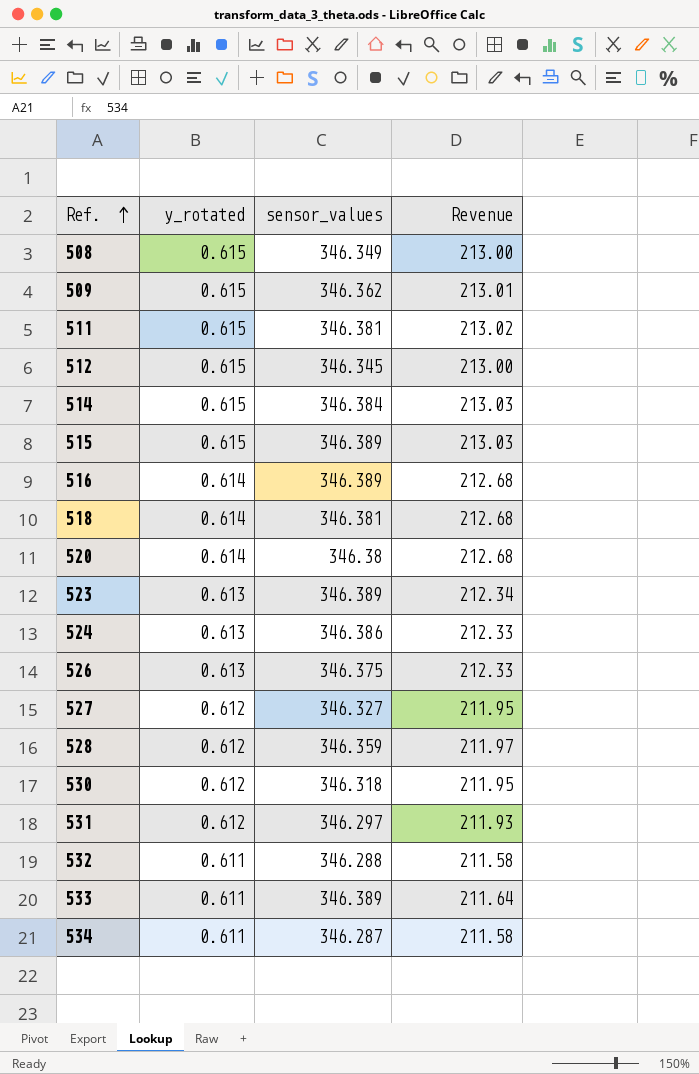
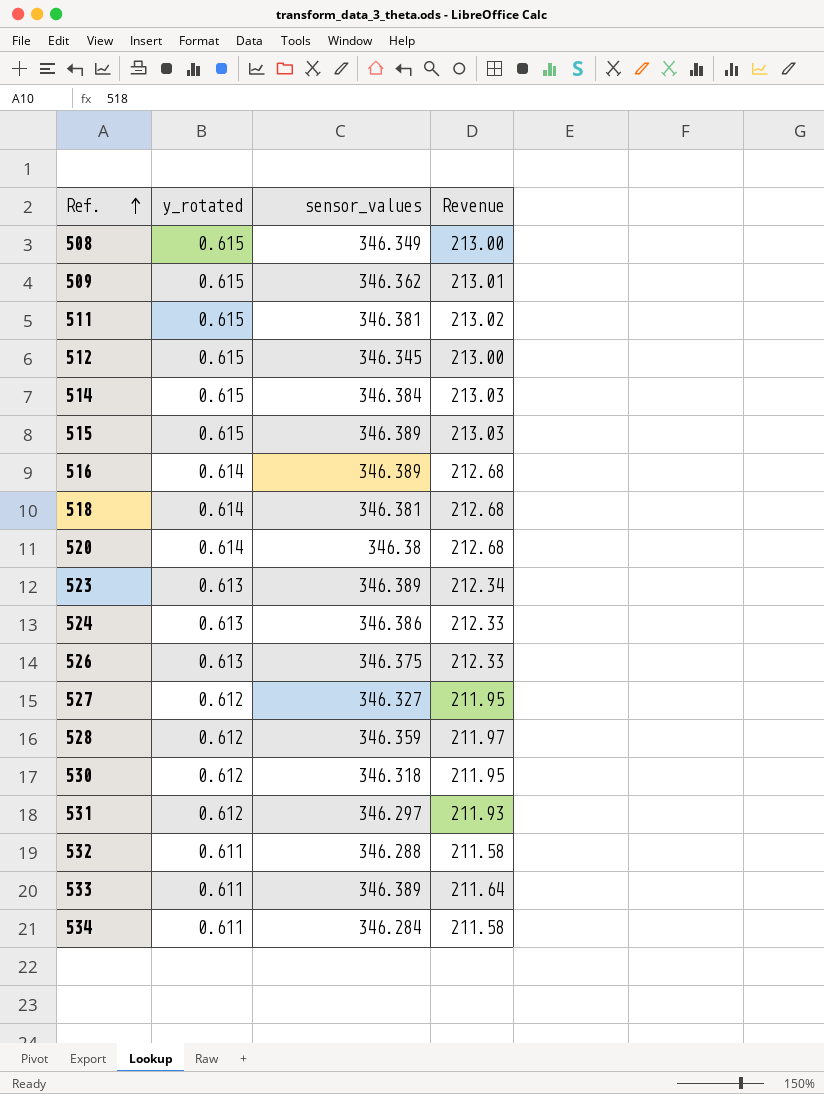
534 | sensor_values: 346.287 -> 346.284

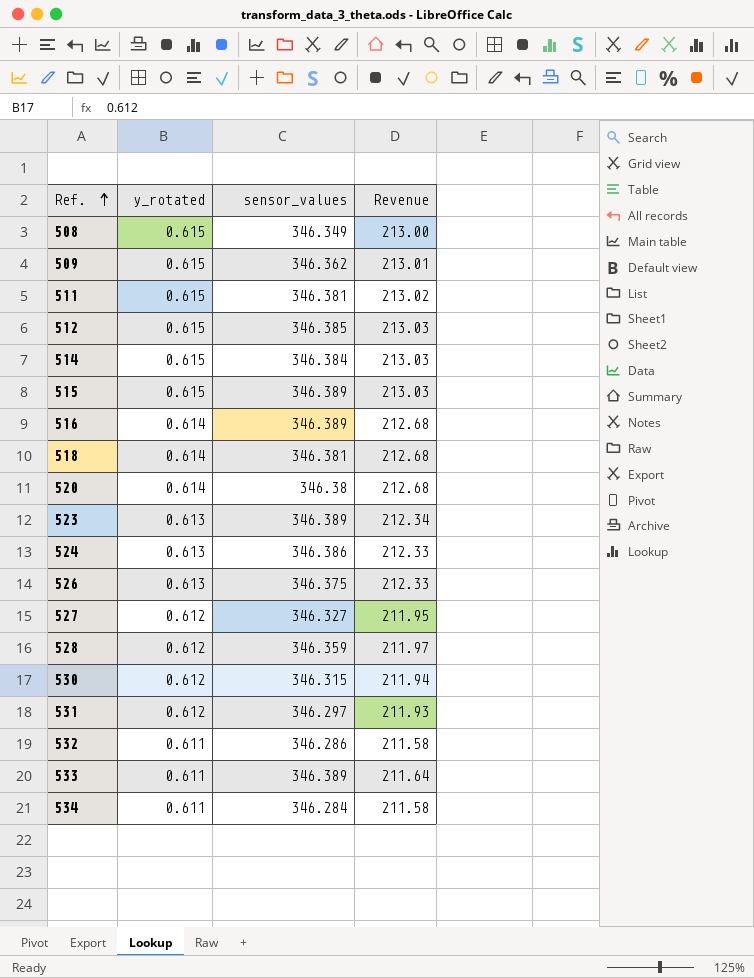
512 | sensor_values: 346.345 -> 346.385
512 | Revenue: 213.00 -> 213.03
530 | sensor_values: 346.318 -> 346.315
530 | Revenue: 211.95 -> 211.94
532 | sensor_values: 346.288 -> 346.286

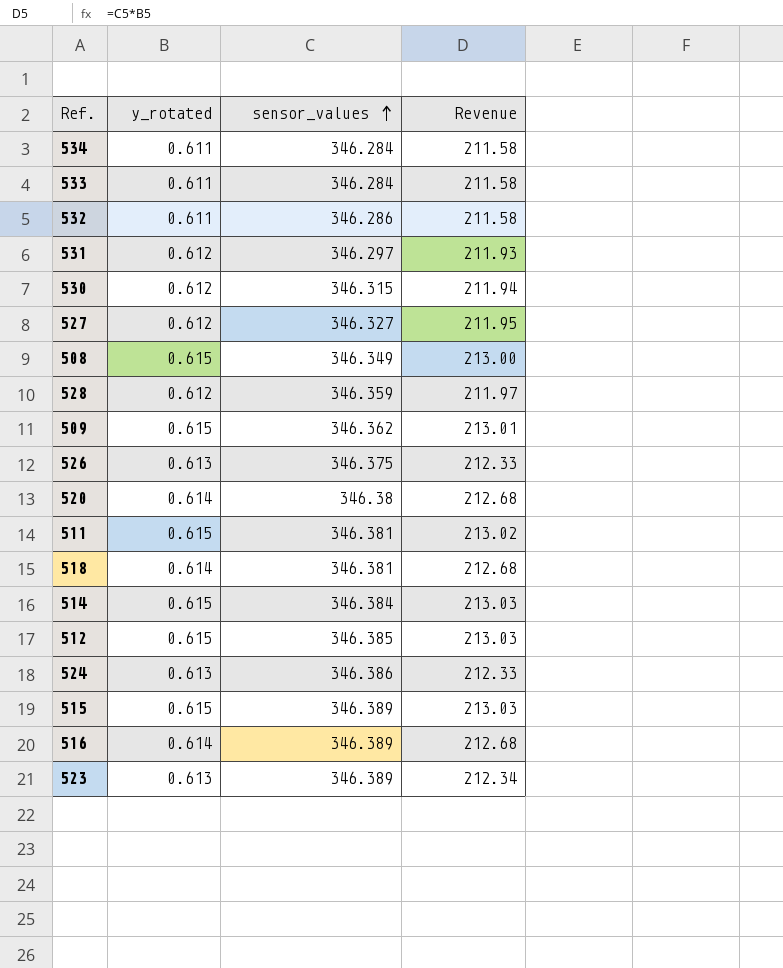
row order: Ref. ascending -> sensor_values ascending
533 | sensor_values: 346.389 -> 346.284
533 | Revenue: 211.64 -> 211.58

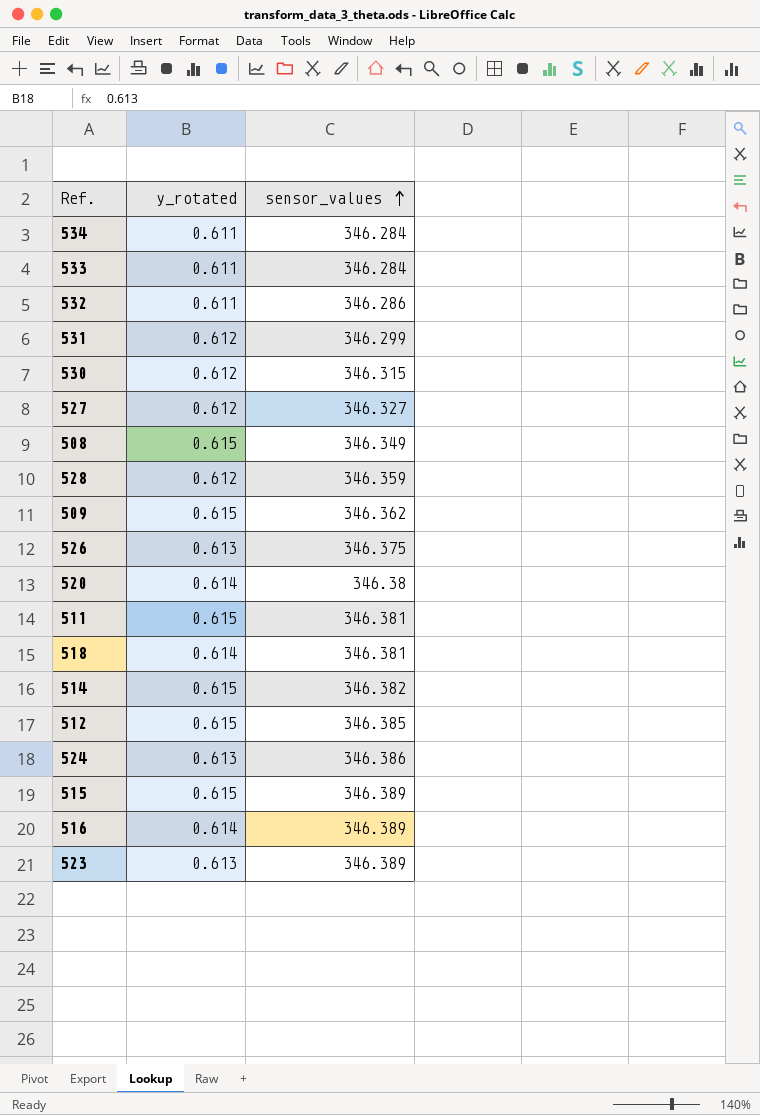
column Revenue | formula: [y_rotated] * [sensor_values] -> none
531 | sensor_values: 346.297 -> 346.299
514 | sensor_values: 346.384 -> 346.382

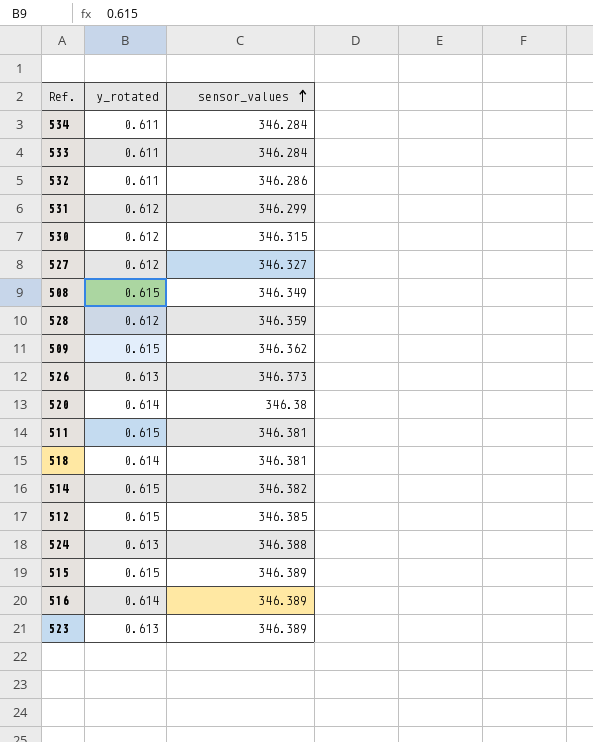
526 | sensor_values: 346.375 -> 346.373
524 | sensor_values: 346.386 -> 346.388

